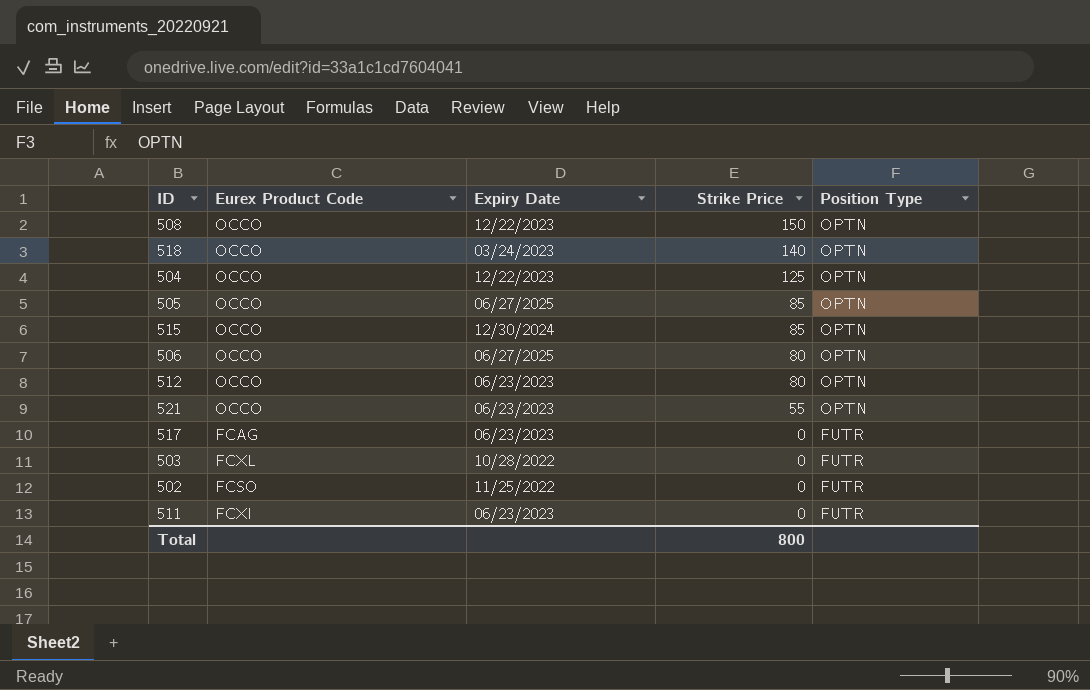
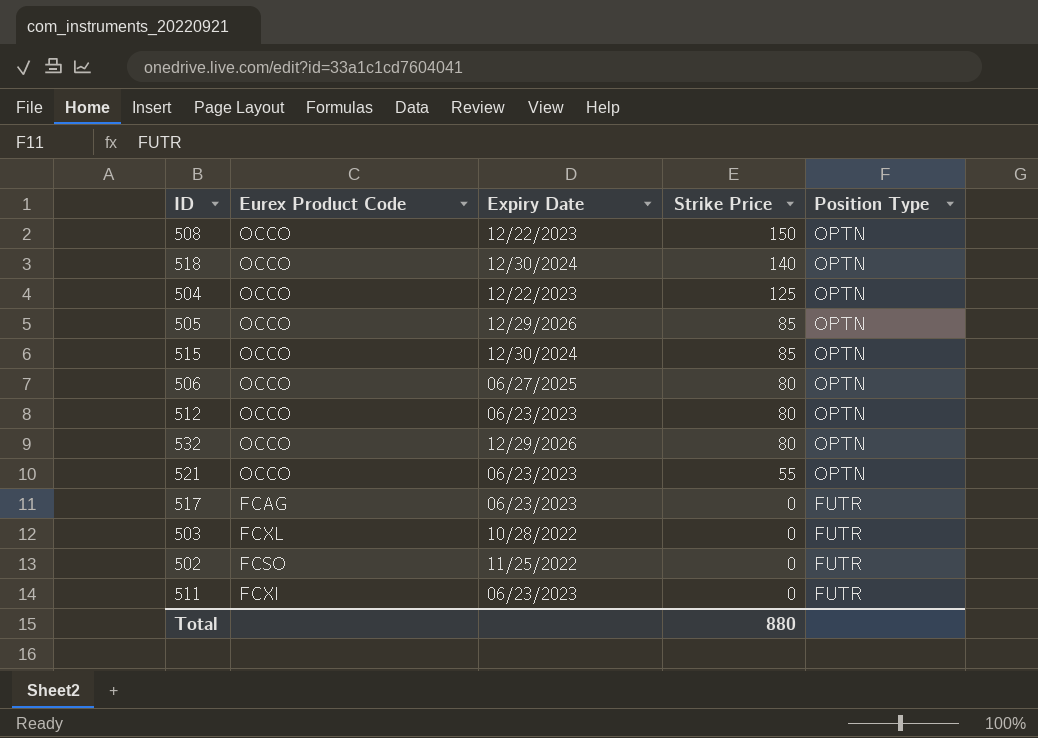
518 | Expiry Date: 03/24/2023 -> 12/30/2024
505 | Expiry Date: 06/27/2025 -> 12/29/2026
row 532: none -> OCCO | 12/29/2026 | 80 | OPTN
Total | Strike Price: 800 -> 880

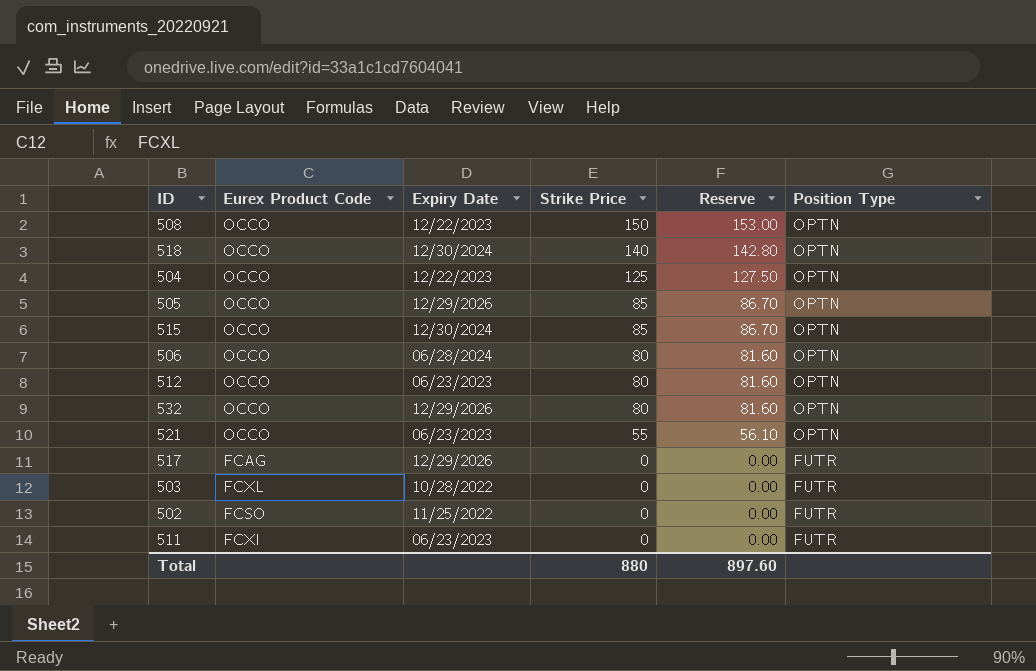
column Reserve | formula: none -> [Strike Price] * 1.02
506 | Expiry Date: 06/27/2025 -> 06/28/2024
517 | Expiry Date: 06/23/2023 -> 12/29/2026

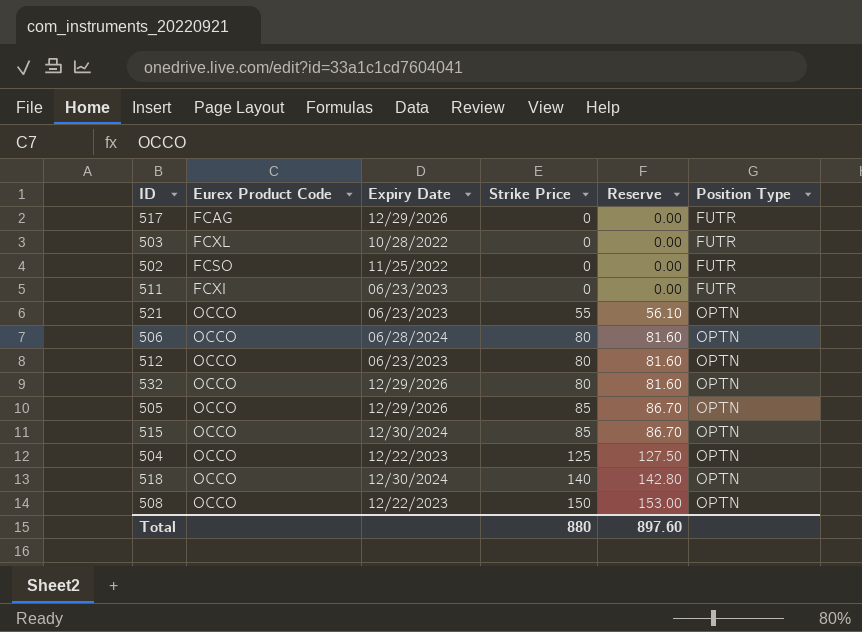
row order: Strike Price descending -> Strike Price ascending

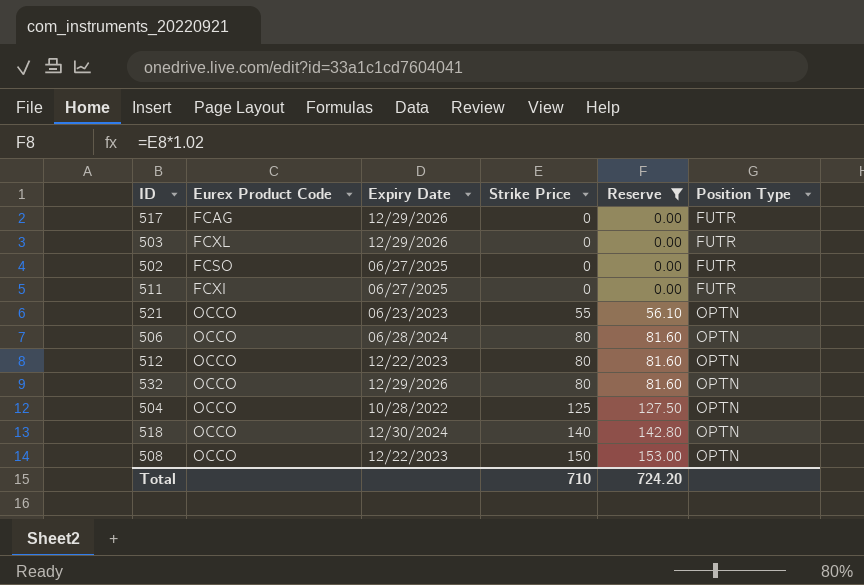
filter: none -> Reserve != 86.70
503 | Expiry Date: 10/28/2022 -> 12/29/2026
502 | Expiry Date: 11/25/2022 -> 06/27/2025
511 | Expiry Date: 06/23/2023 -> 06/27/2025
512 | Expiry Date: 06/23/2023 -> 12/22/2023
504 | Expiry Date: 12/22/2023 -> 10/28/2022
Total | Strike Price: 880 -> 710
Total | Reserve: 897.60 -> 724.20

